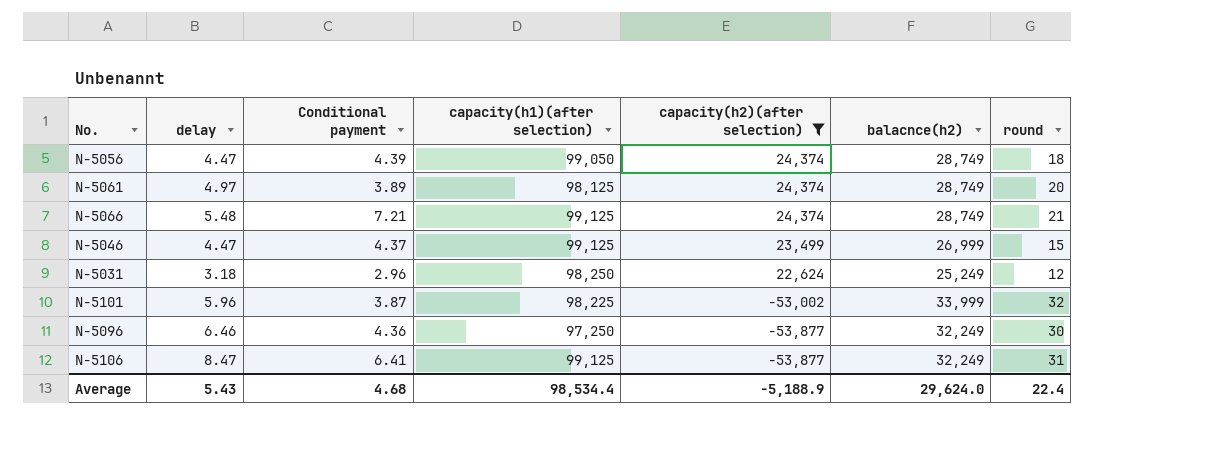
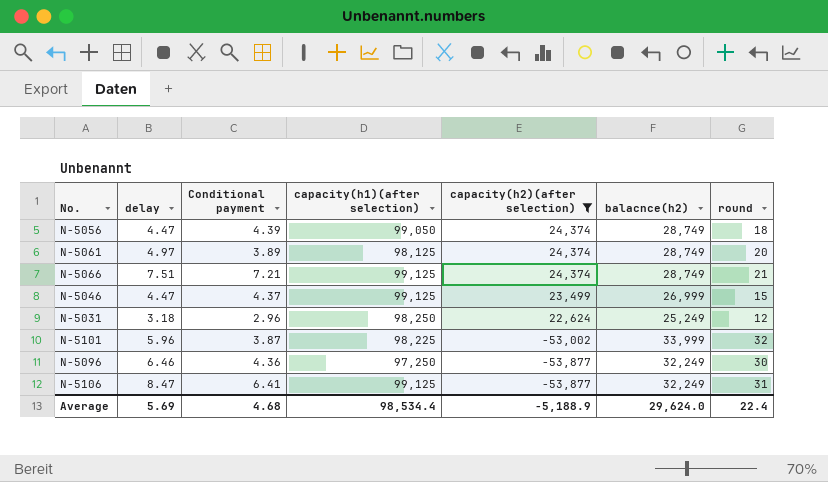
N-5066 | delay: 5.48 -> 7.51
Average | delay: 5.43 -> 5.69

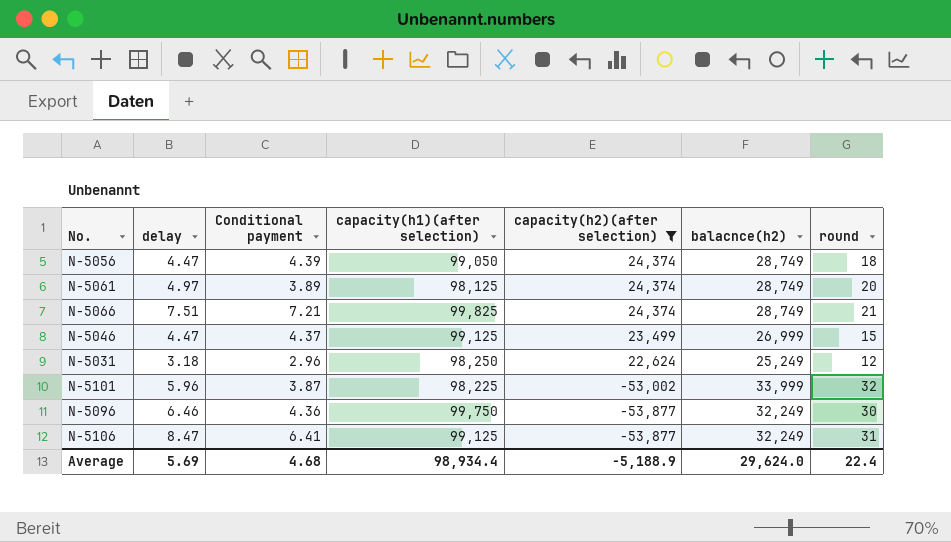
N-5066 | capacity(h1)(after selection): 99,125 -> 99,825
N-5096 | capacity(h1)(after selection): 97,250 -> 99,750
Average | capacity(h1)(after selection): 98,534.4 -> 98,934.4

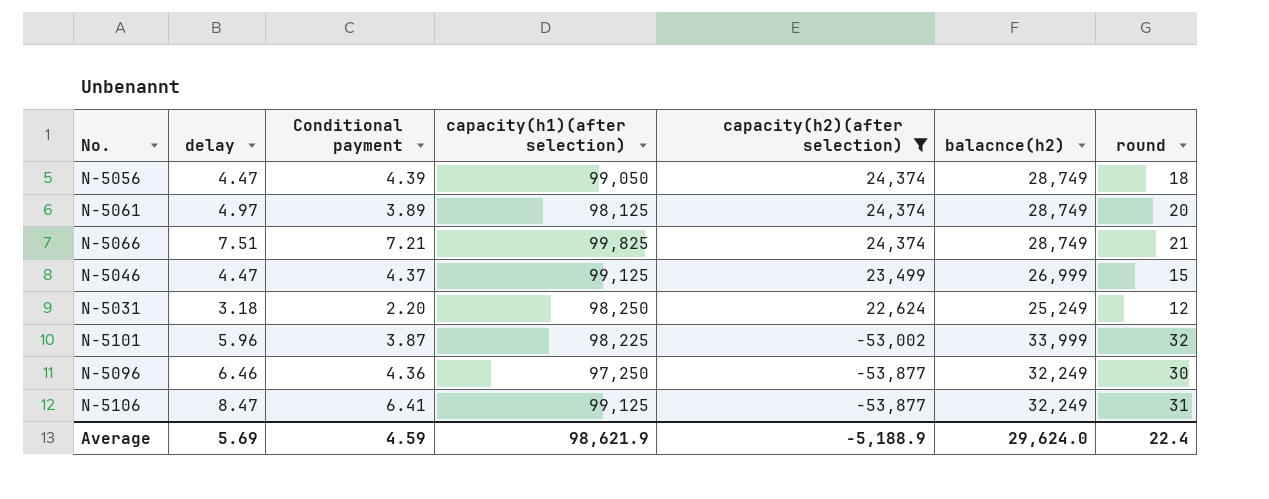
N-5031 | Conditional payment: 2.96 -> 2.20
N-5096 | capacity(h1)(after selection): 99,750 -> 97,250
Average | Conditional payment: 4.68 -> 4.59
Average | capacity(h1)(after selection): 98,934.4 -> 98,621.9

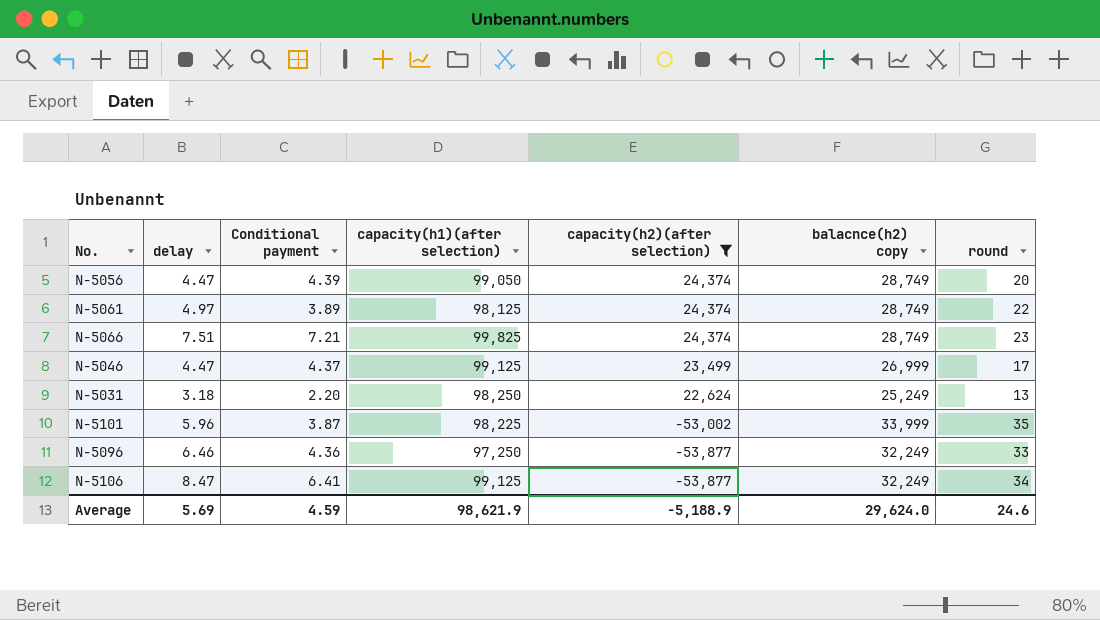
column name: balacnce(h2) -> balacnce(h2) copy
N-5056 | round: 18 -> 20
N-5061 | round: 20 -> 22
N-5066 | round: 21 -> 23
N-5046 | round: 15 -> 17
N-5031 | round: 12 -> 13
N-5101 | round: 32 -> 35
N-5096 | round: 30 -> 33
N-5106 | round: 31 -> 34
Average | round: 22.4 -> 24.6

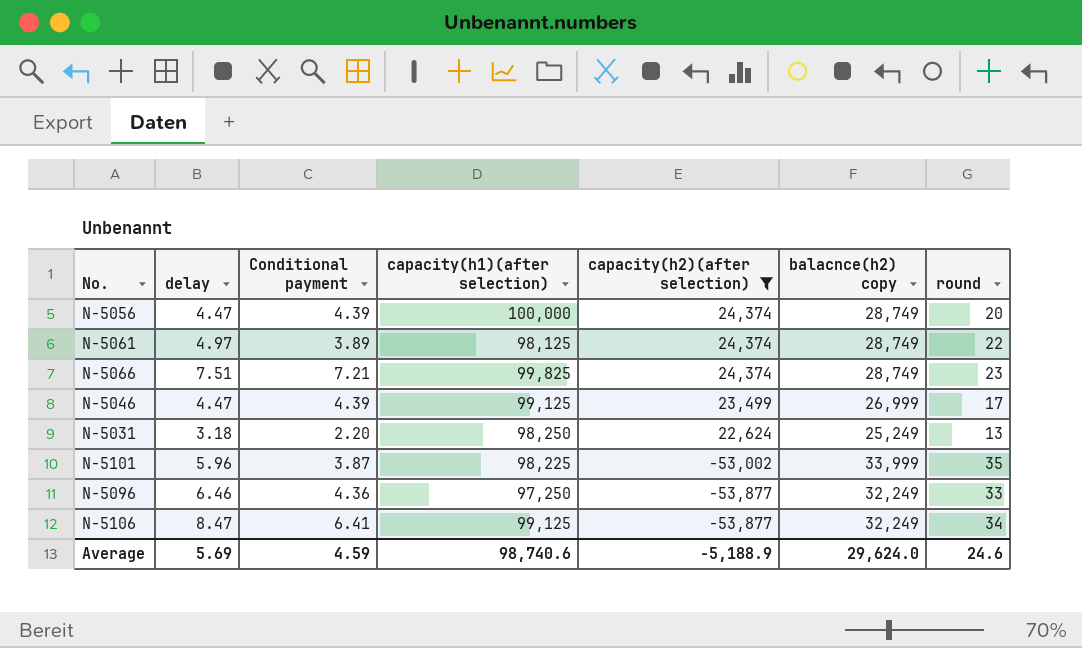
N-5056 | capacity(h1)(after selection): 99,050 -> 100,000
N-5046 | Conditional payment: 4.37 -> 4.39
Average | capacity(h1)(after selection): 98,621.9 -> 98,740.6

